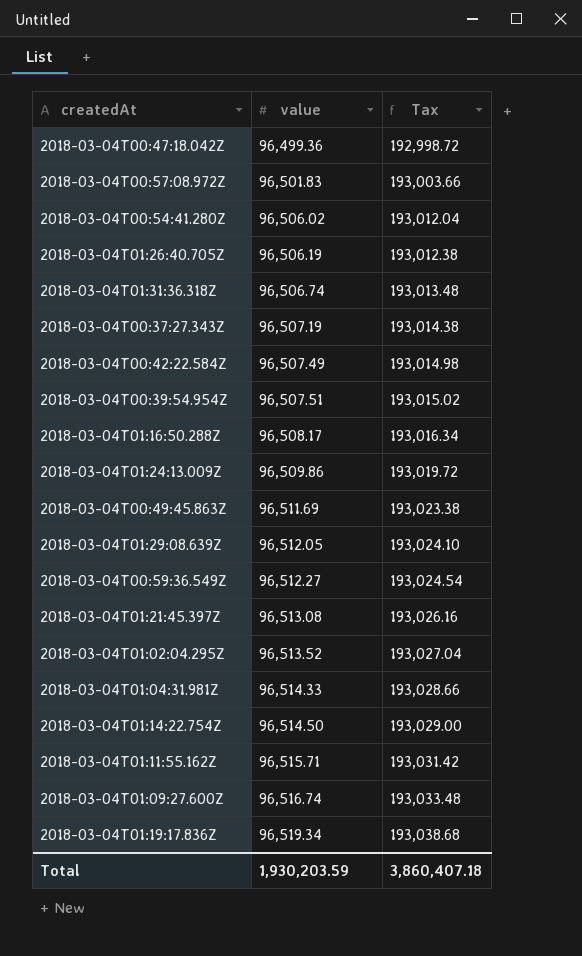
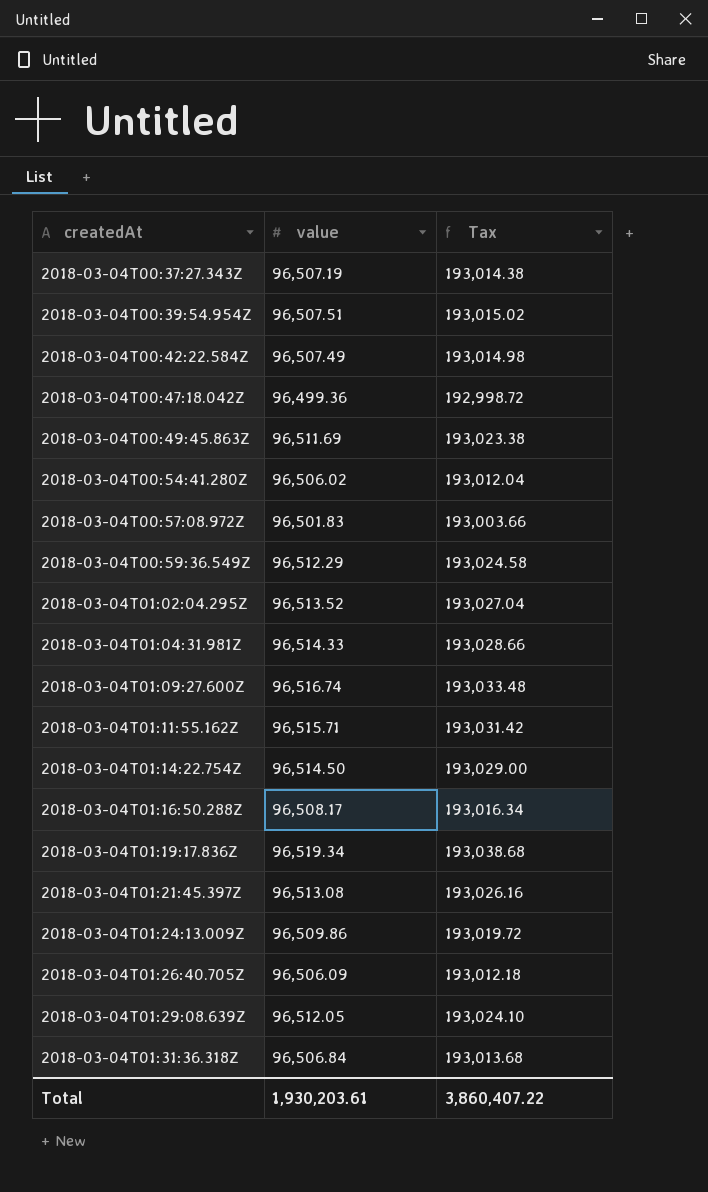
row order: value ascending -> createdAt ascending
2018-03-04T00:59:36.549Z | value: 96,512.27 -> 96,512.29
2018-03-04T00:59:36.549Z | Tax: 193,024.54 -> 193,024.58
2018-03-04T01:26:40.705Z | value: 96,506.19 -> 96,506.09
2018-03-04T01:26:40.705Z | Tax: 193,012.38 -> 193,012.18
2018-03-04T01:31:36.318Z | value: 96,506.74 -> 96,506.84
2018-03-04T01:31:36.318Z | Tax: 193,013.48 -> 193,013.68
Total | value: 1,930,203.59 -> 1,930,203.61
Total | Tax: 3,860,407.18 -> 3,860,407.22

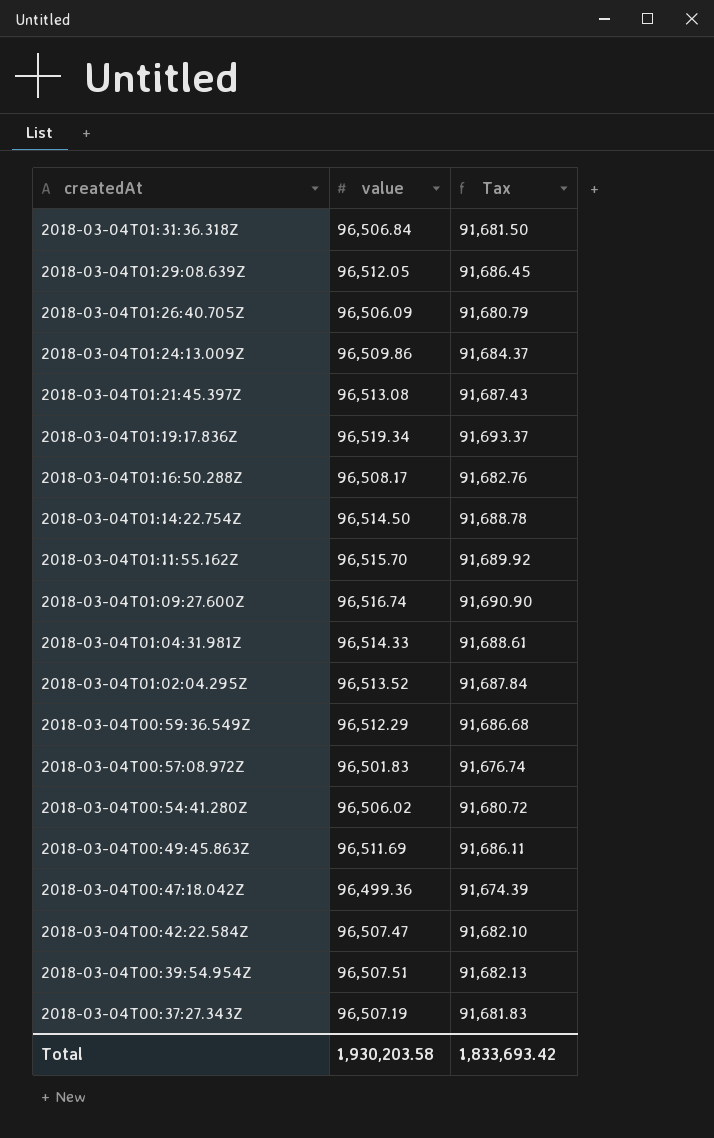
row order: createdAt ascending -> createdAt descending
column Tax | formula: [value] * 2 -> [value] * 0.95
2018-03-04T01:11:55.162Z | value: 96,515.71 -> 96,515.70
2018-03-04T00:42:22.584Z | value: 96,507.49 -> 96,507.47
Total | value: 1,930,203.61 -> 1,930,203.58
Total | Tax: 3,860,407.22 -> 1,833,693.42

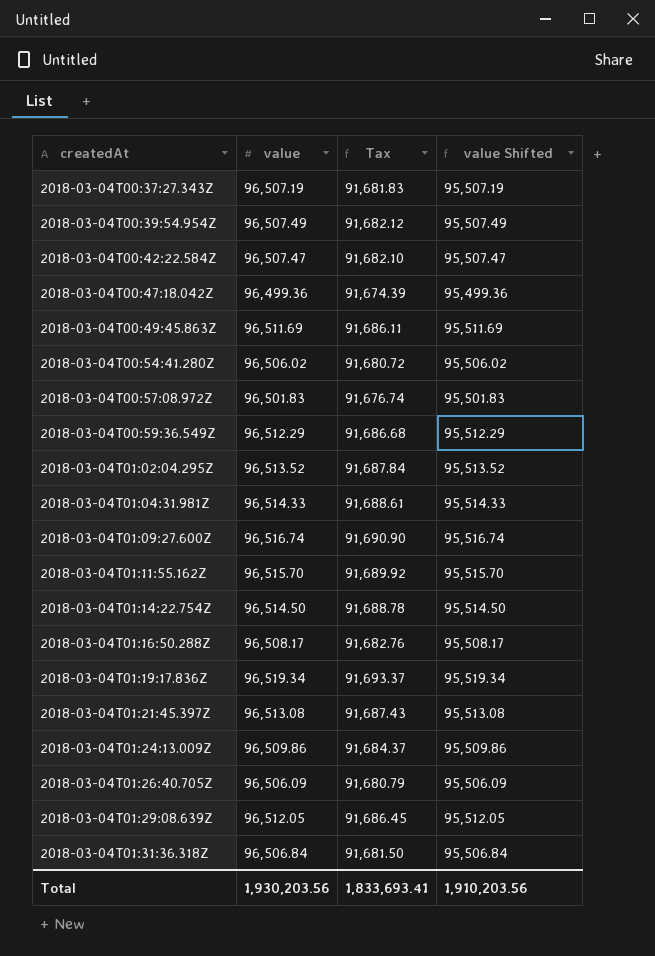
row order: createdAt descending -> createdAt ascending
column value Shifted | formula: none -> [value] - 1000
2018-03-04T00:39:54.954Z | value: 96,507.51 -> 96,507.49
2018-03-04T00:39:54.954Z | Tax: 91,682.13 -> 91,682.12
Total | value: 1,930,203.58 -> 1,930,203.56
Total | Tax: 1,833,693.42 -> 1,833,693.41

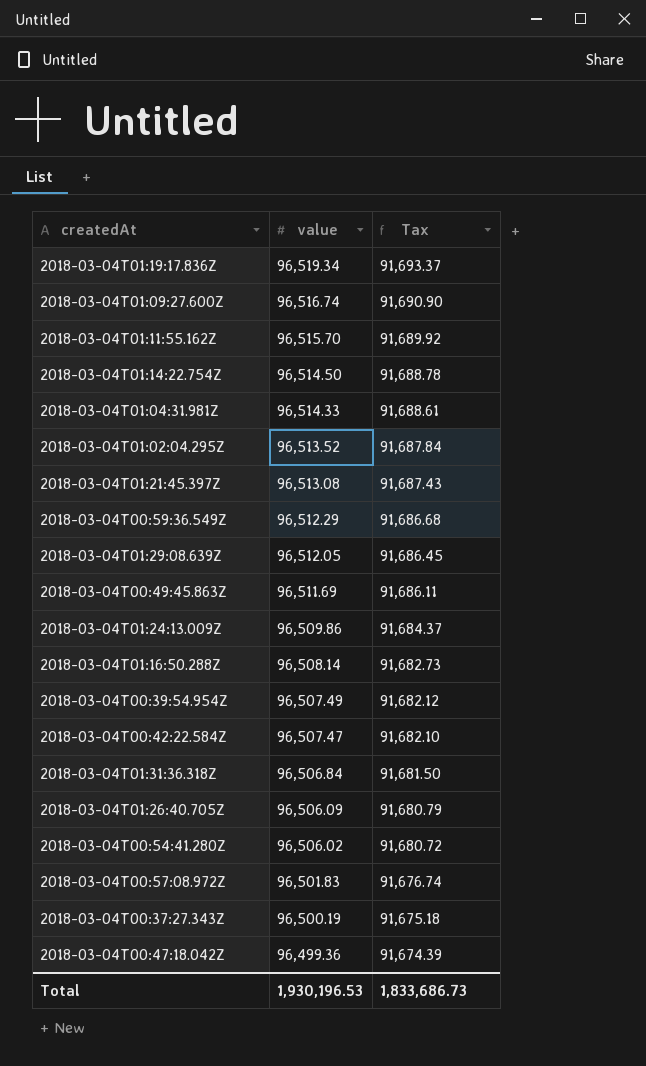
row order: createdAt ascending -> value descending
column value Shifted | formula: [value] - 1000 -> none
2018-03-04T01:16:50.288Z | value: 96,508.17 -> 96,508.14
2018-03-04T01:16:50.288Z | Tax: 91,682.76 -> 91,682.73
2018-03-04T00:37:27.343Z | value: 96,507.19 -> 96,500.19
2018-03-04T00:37:27.343Z | Tax: 91,681.83 -> 91,675.18
Total | value: 1,930,203.56 -> 1,930,196.53
Total | Tax: 1,833,693.41 -> 1,833,686.73

